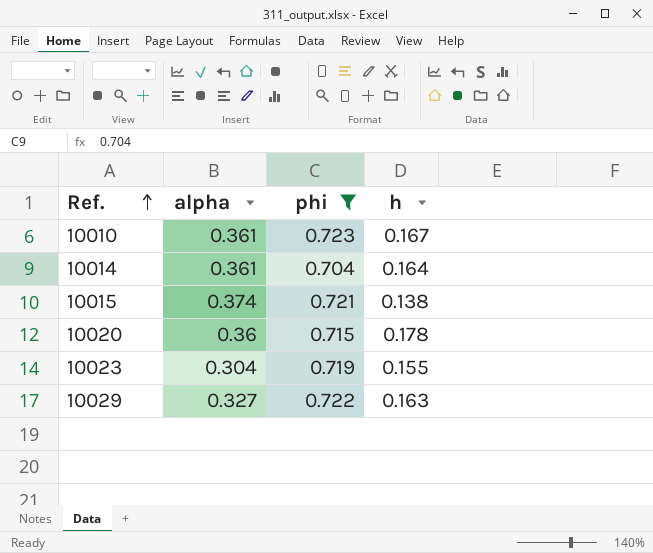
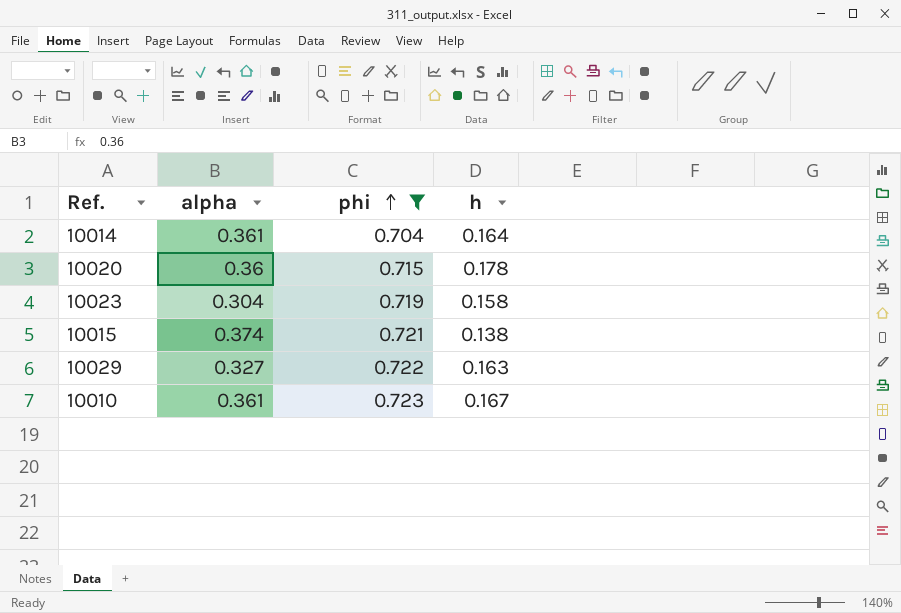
row order: Ref. ascending -> phi ascending
10023 | h: 0.155 -> 0.158

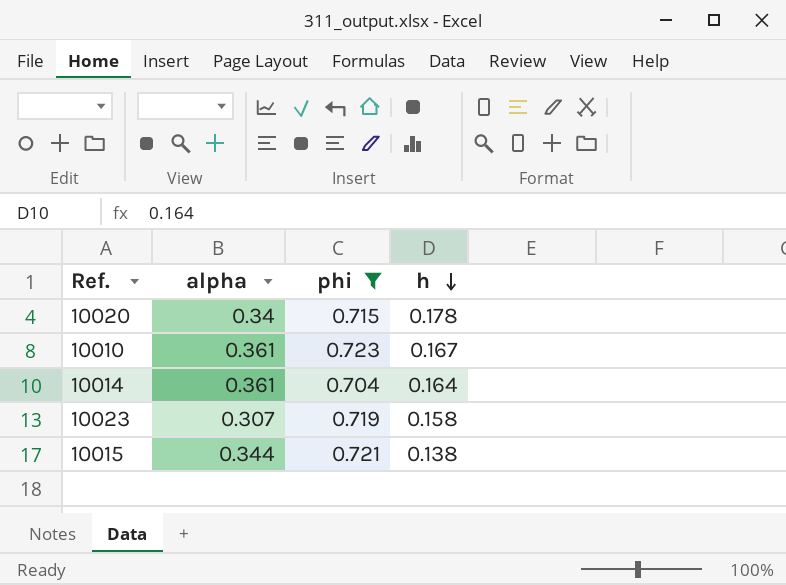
row order: phi ascending -> h descending
row 10029: 0.327 | 0.722 | 0.163 -> none
10020 | alpha: 0.36 -> 0.34
10023 | alpha: 0.304 -> 0.307
10015 | alpha: 0.374 -> 0.344

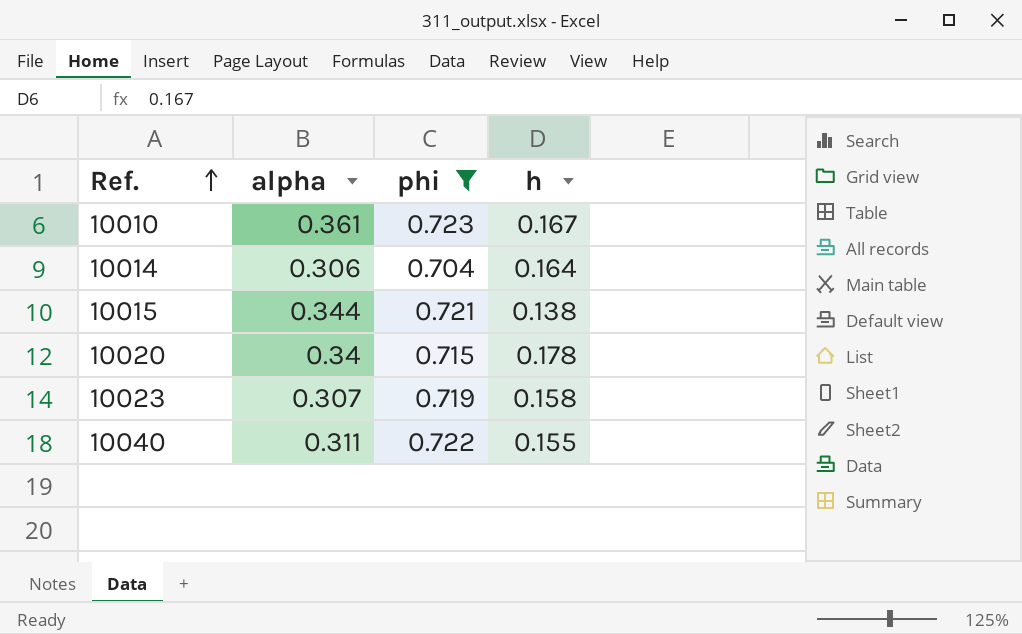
row order: h descending -> Ref. ascending
10014 | alpha: 0.361 -> 0.306
row 10040: none -> 0.311 | 0.722 | 0.155

